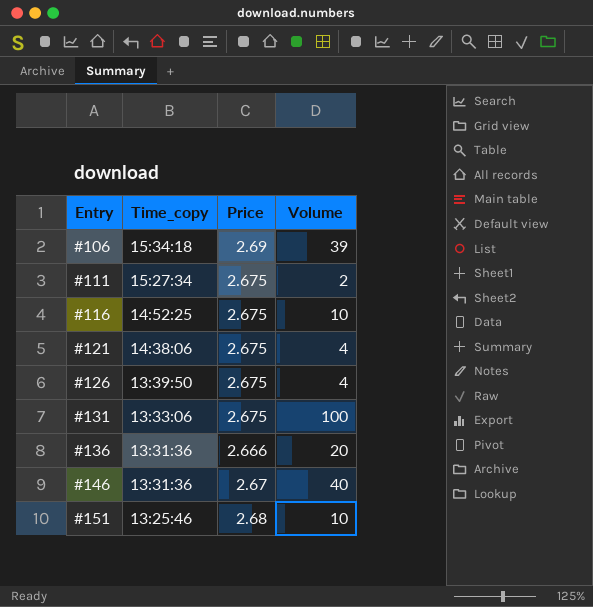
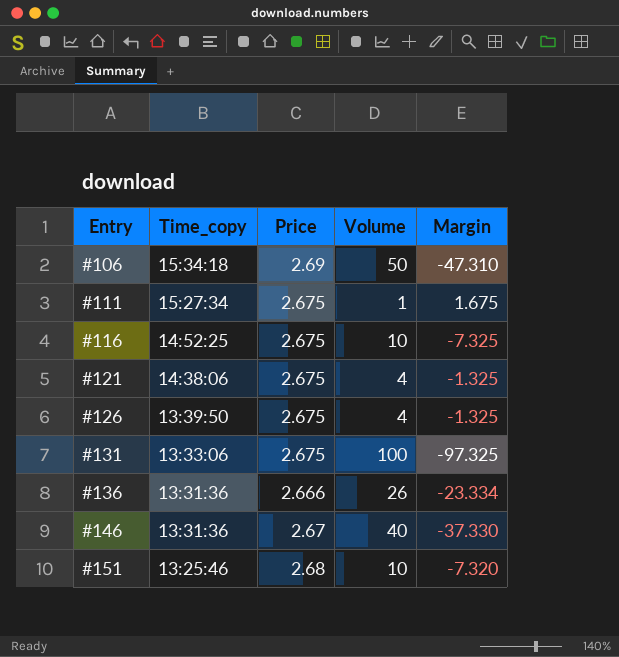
column Margin | formula: none -> [Price] - [Volume]
#106 | Volume: 39 -> 50
#111 | Volume: 2 -> 1
#136 | Volume: 20 -> 26

